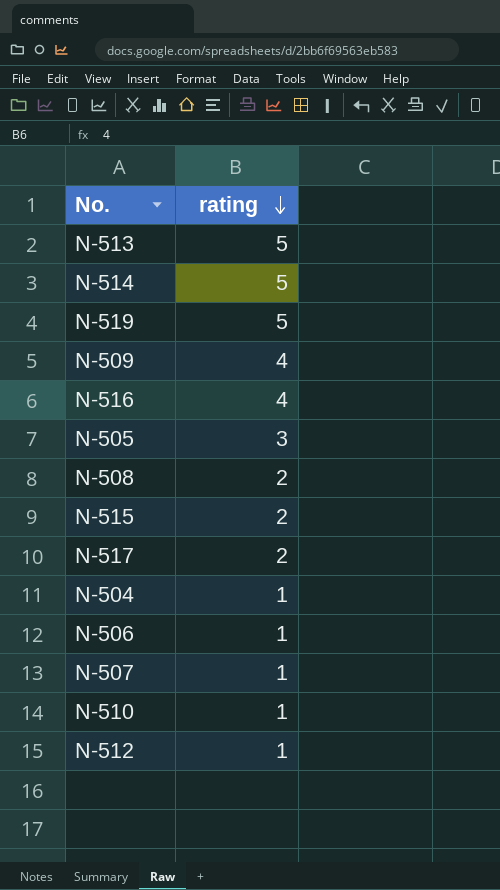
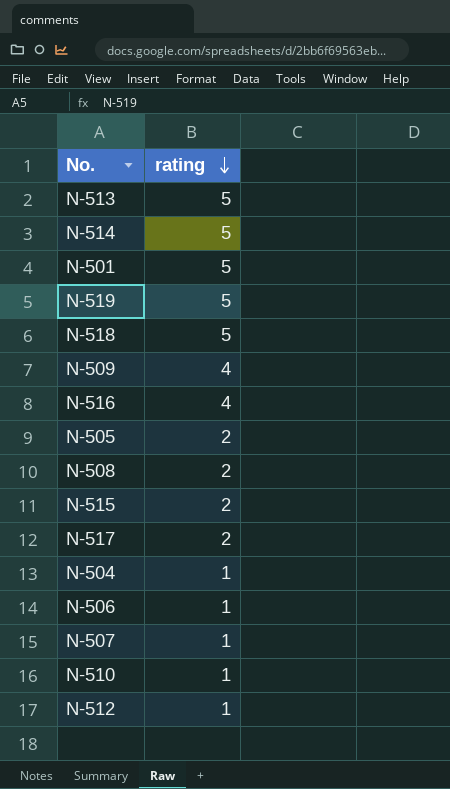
row N-501: none -> 5
row N-518: none -> 5
N-505 | rating: 3 -> 2

